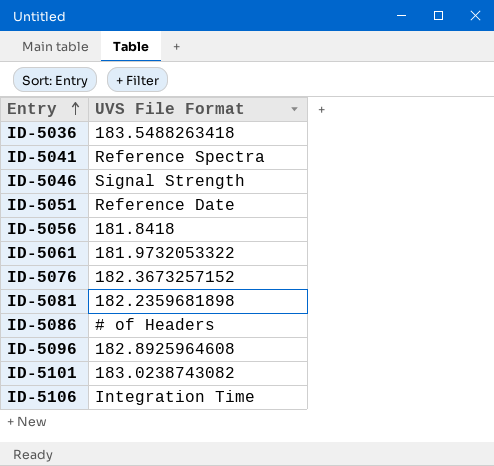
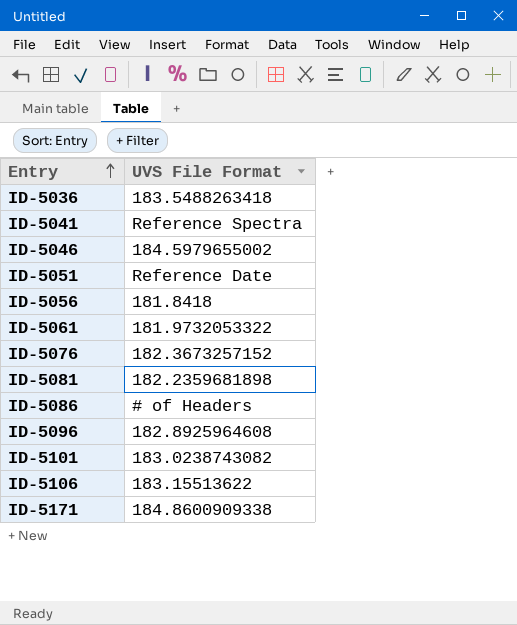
ID-5046 | UVS File Format: Signal Strength -> 184.5979655002
ID-5106 | UVS File Format: Integration Time -> 183.15513622
row ID-5171: none -> 184.8600909338

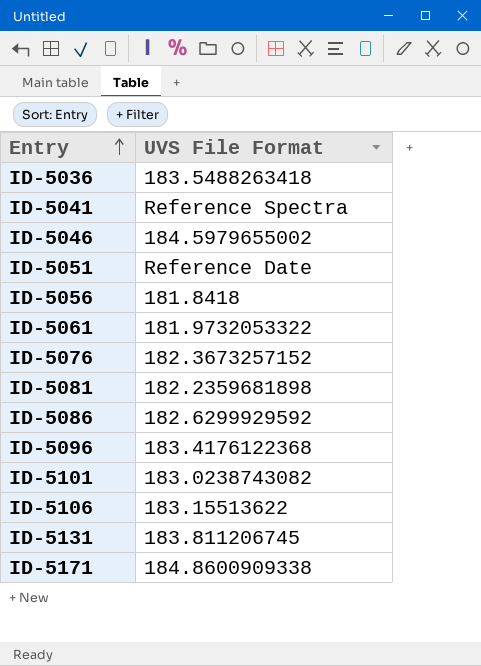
ID-5086 | UVS File Format: # of Headers -> 182.6299929592
ID-5096 | UVS File Format: 182.8925964608 -> 183.4176122368
row ID-5131: none -> 183.811206745

